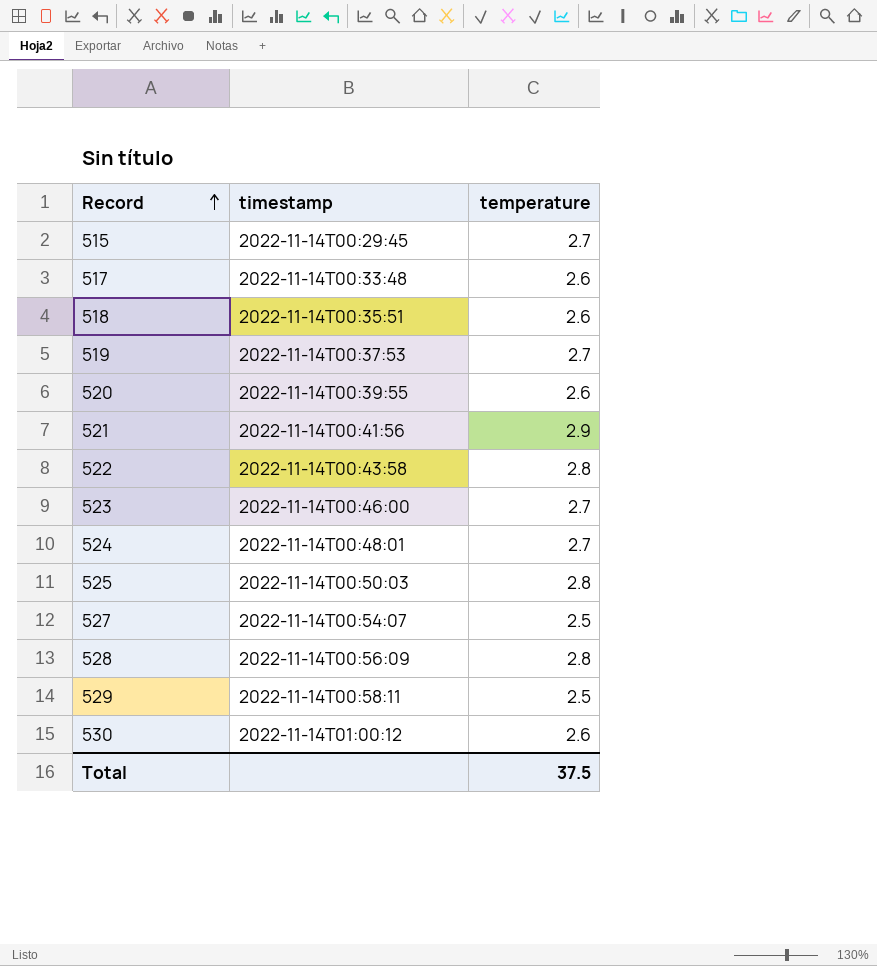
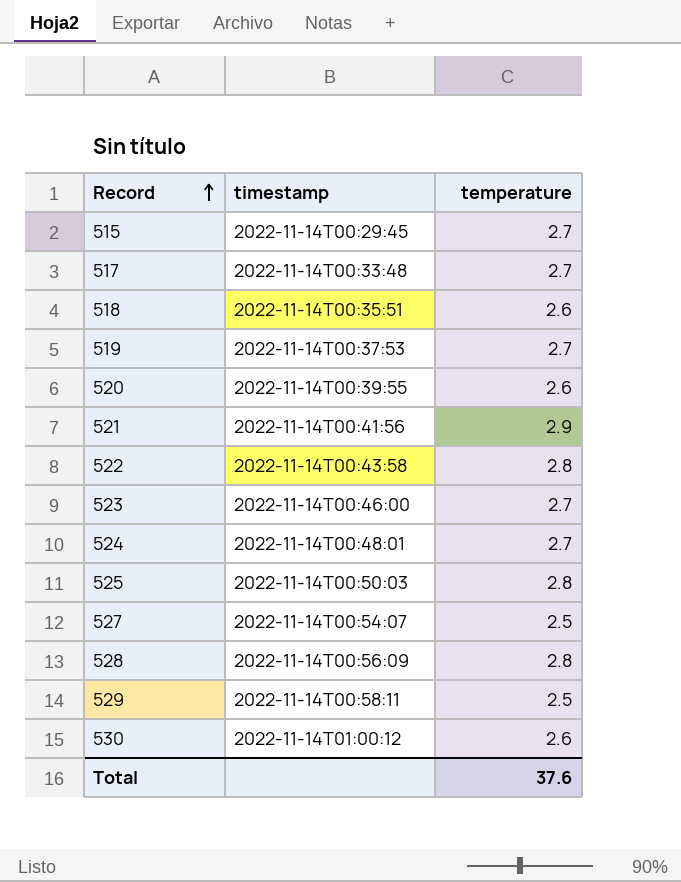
517 | temperature: 2.6 -> 2.7
Total | temperature: 37.5 -> 37.6

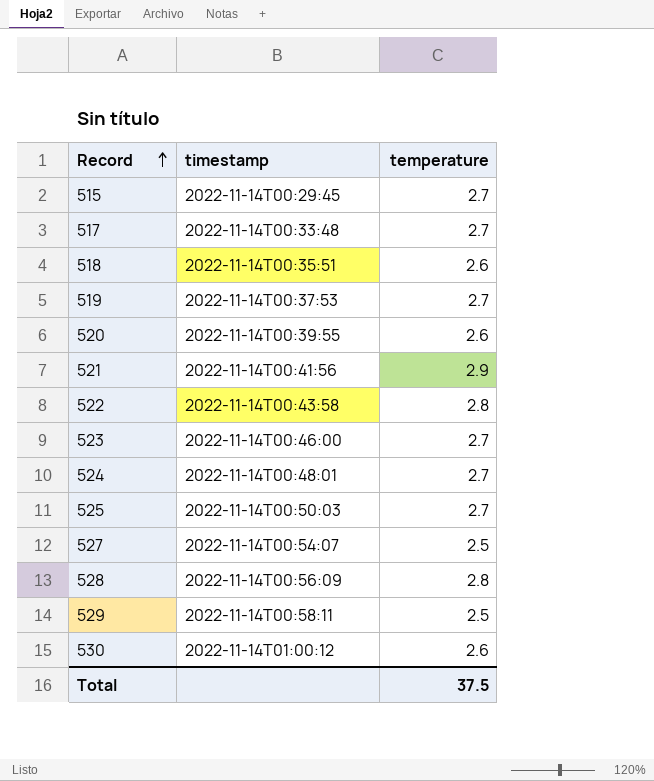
525 | temperature: 2.8 -> 2.7
Total | temperature: 37.6 -> 37.5

